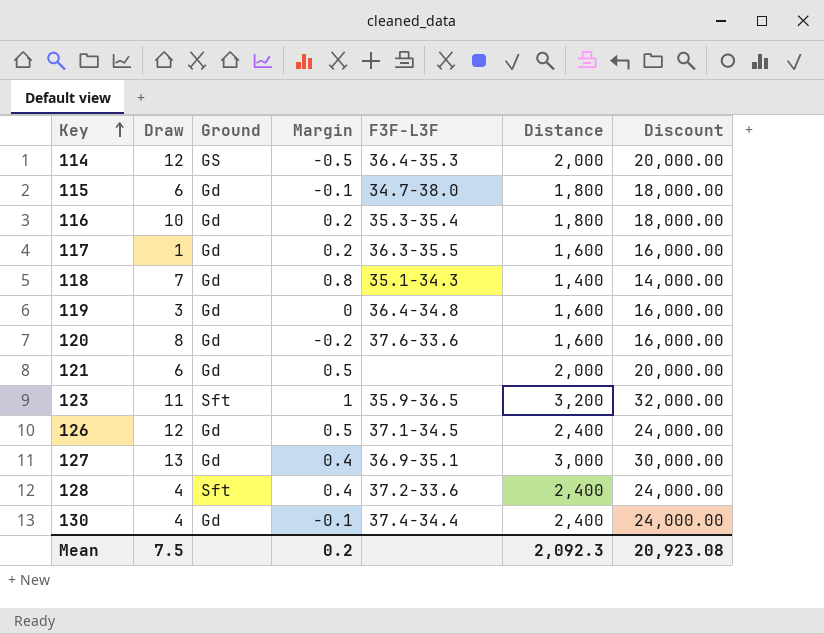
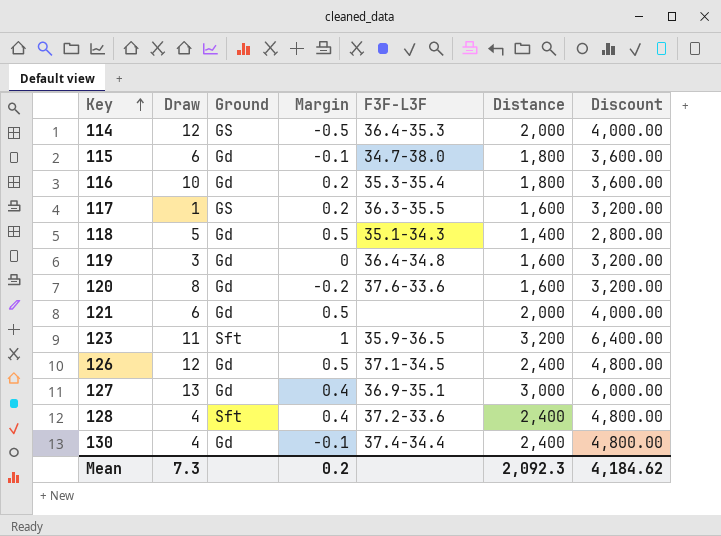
column Discount | formula: [Distance] * 10 -> [Distance] * 2
117 | Ground: Gd -> GS
118 | Draw: 7 -> 5
118 | Margin: 0.8 -> 0.5
Mean | Draw: 7.5 -> 7.3
Mean | Discount: 20,923.08 -> 4,184.62

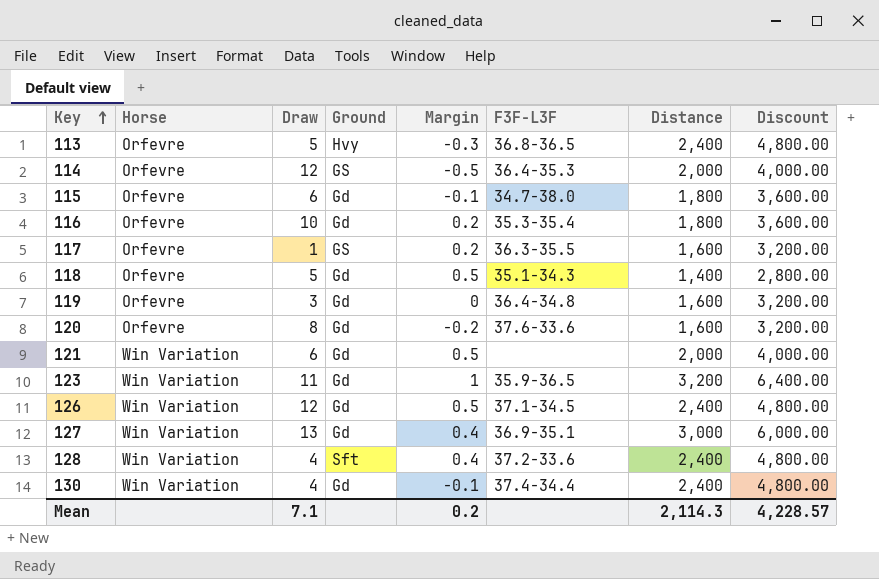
column Horse | position: none -> 2
row 113: none -> Orfevre | 5 | Hvy | -0.3 | 36.8-36.5 | 2,400 | 4,800.00
123 | Ground: Sft -> Gd
Mean | Draw: 7.3 -> 7.1
Mean | Distance: 2,092.3 -> 2,114.3
Mean | Discount: 4,184.62 -> 4,228.57

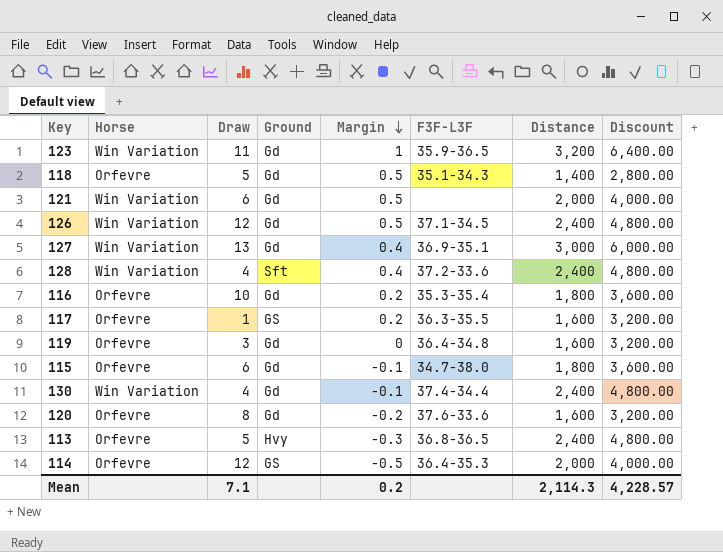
row order: Key ascending -> Margin descending

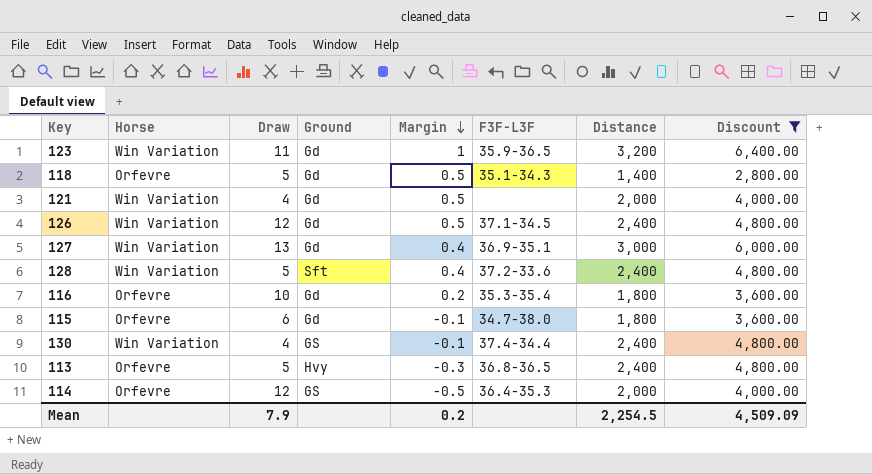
filter: none -> Discount != 3,200.00
121 | Draw: 6 -> 4
128 | Draw: 4 -> 5
130 | Ground: Gd -> GS
Mean | Draw: 7.1 -> 7.9
Mean | Distance: 2,114.3 -> 2,254.5
Mean | Discount: 4,228.57 -> 4,509.09

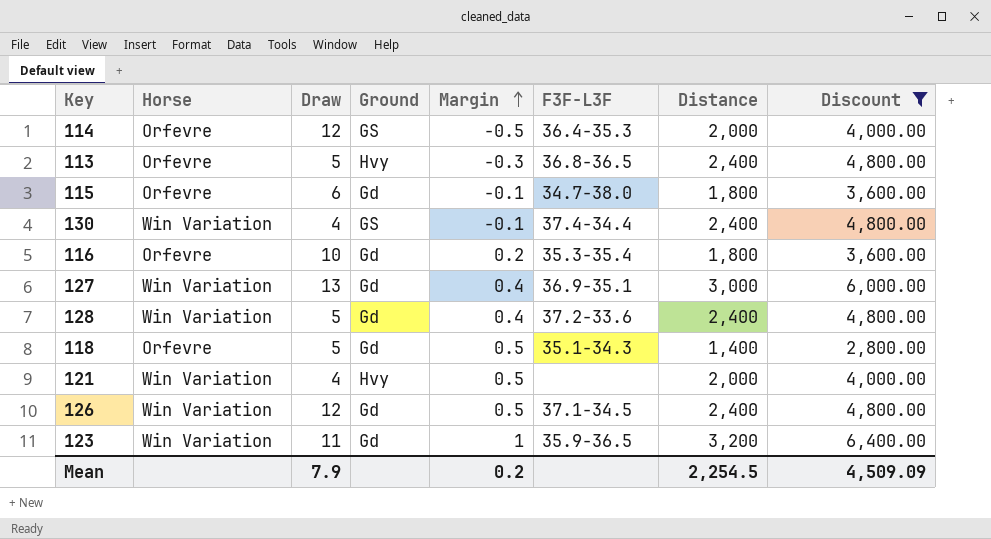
row order: Margin descending -> Margin ascending
128 | Ground: Sft -> Gd
121 | Ground: Gd -> Hvy

